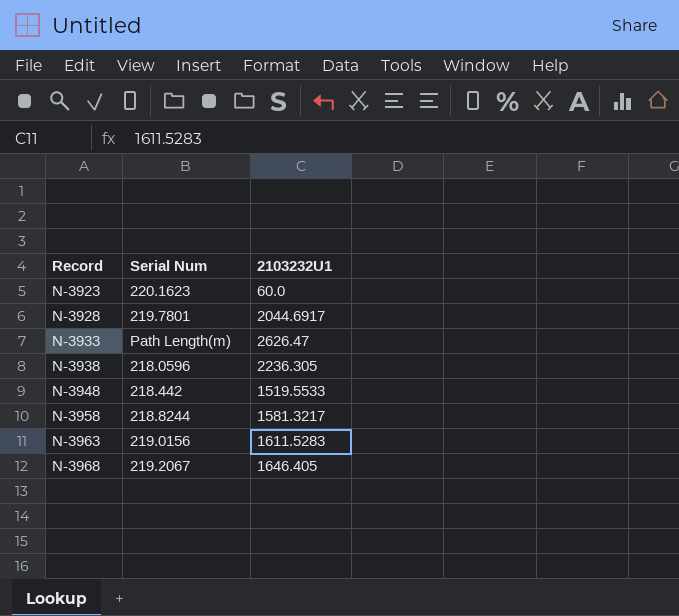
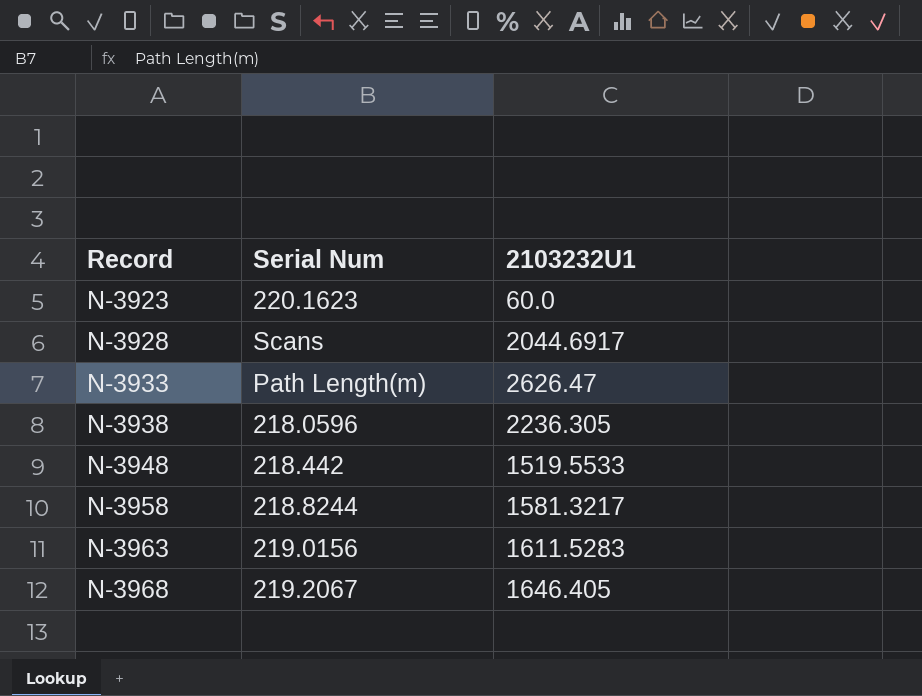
N-3928 | Serial Num: 219.7801 -> Scans

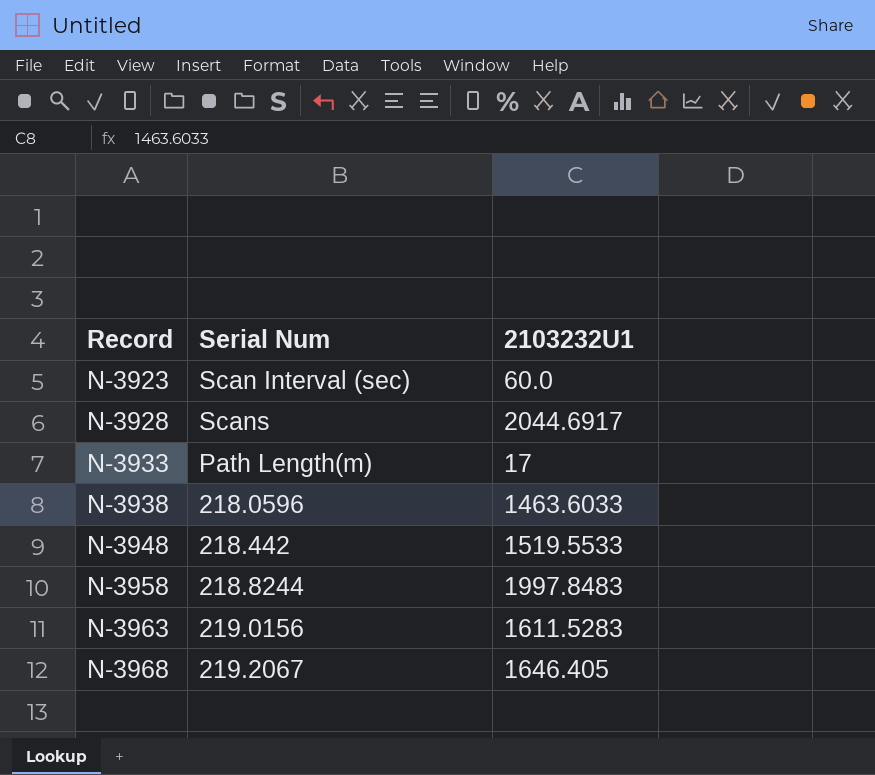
N-3923 | Serial Num: 220.1623 -> Scan Interval (sec)
N-3933 | 2103232U1: 2626.47 -> 17
N-3938 | 2103232U1: 2236.305 -> 1463.6033
N-3958 | 2103232U1: 1581.3217 -> 1997.8483

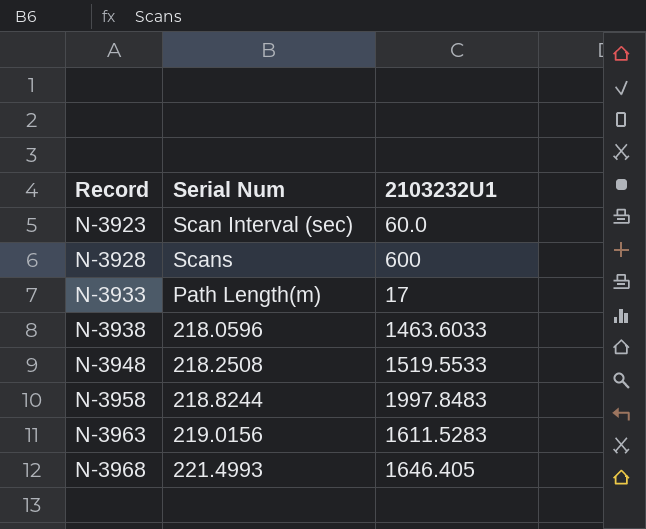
N-3928 | 2103232U1: 2044.6917 -> 600
N-3948 | Serial Num: 218.442 -> 218.2508
N-3968 | Serial Num: 219.2067 -> 221.4993

